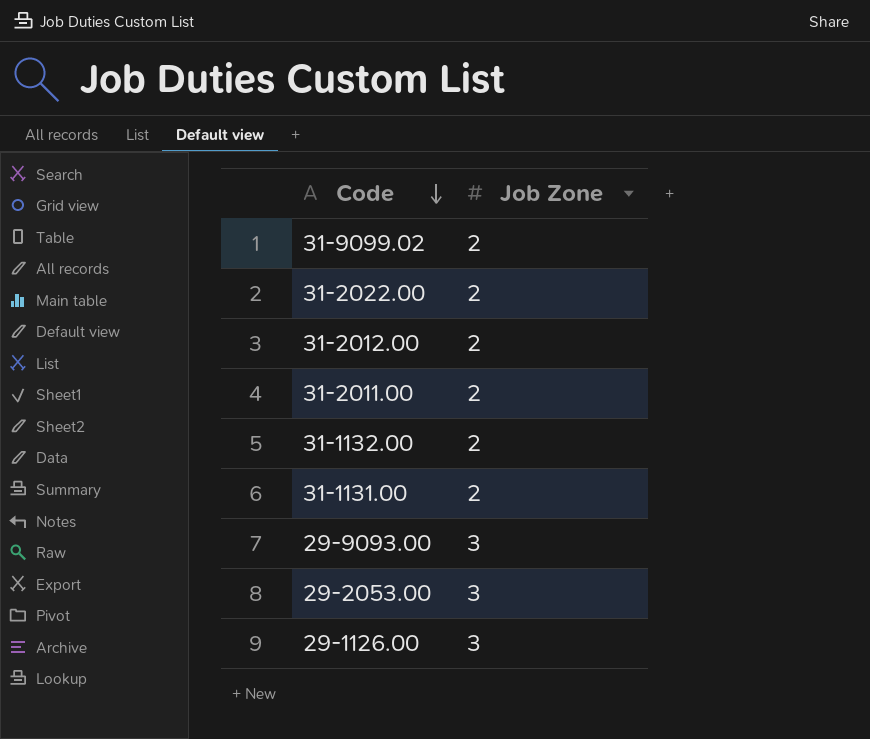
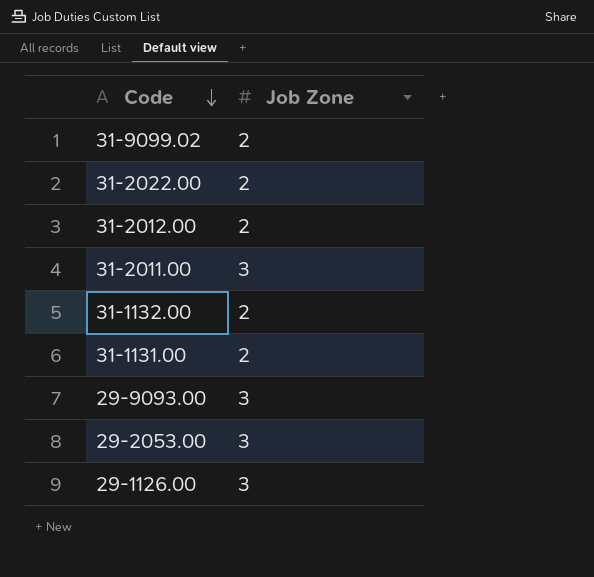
31-2011.00 | Job Zone: 2 -> 3

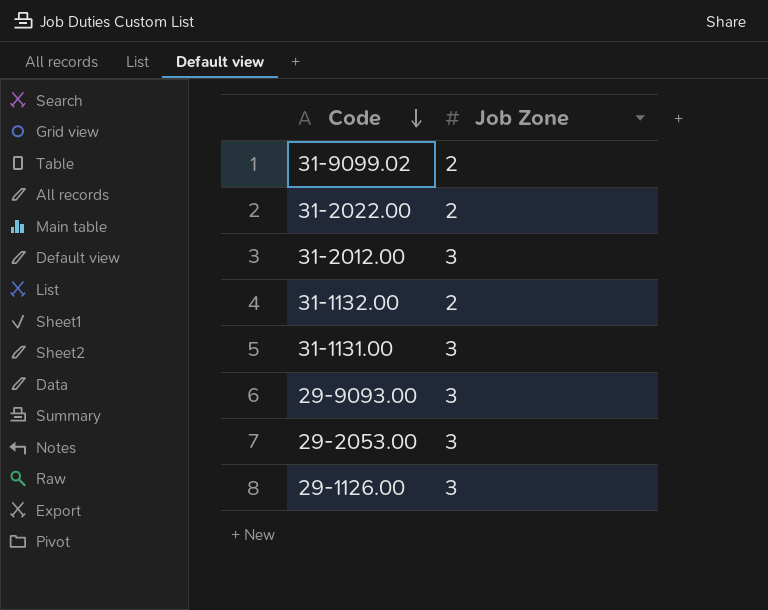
row 31-2011.00: 3 -> none
31-2012.00 | Job Zone: 2 -> 3
31-1131.00 | Job Zone: 2 -> 3

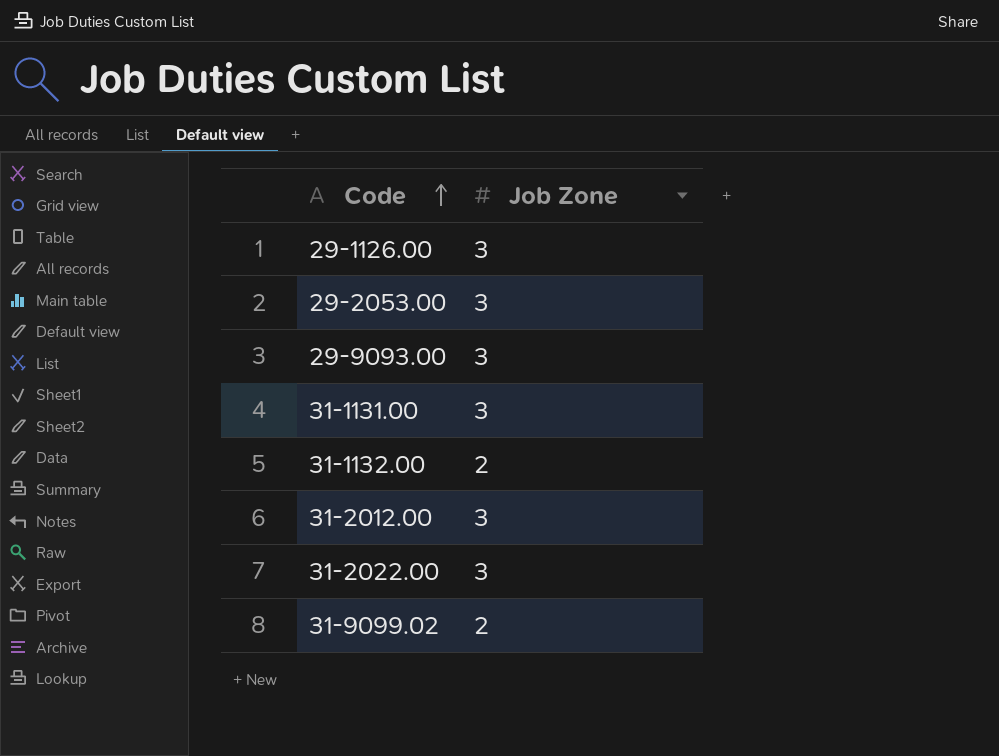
row order: Code descending -> Code ascending
31-2022.00 | Job Zone: 2 -> 3

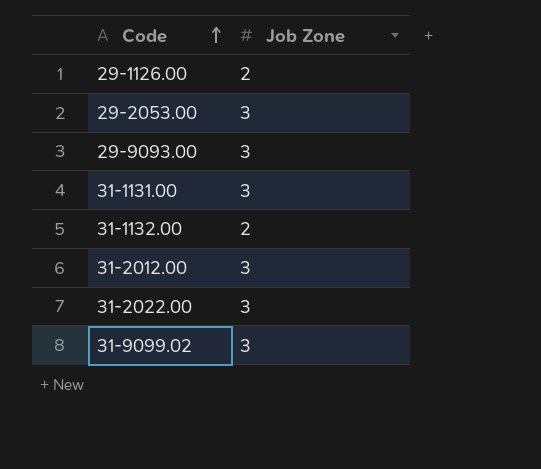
29-1126.00 | Job Zone: 3 -> 2
31-9099.02 | Job Zone: 2 -> 3

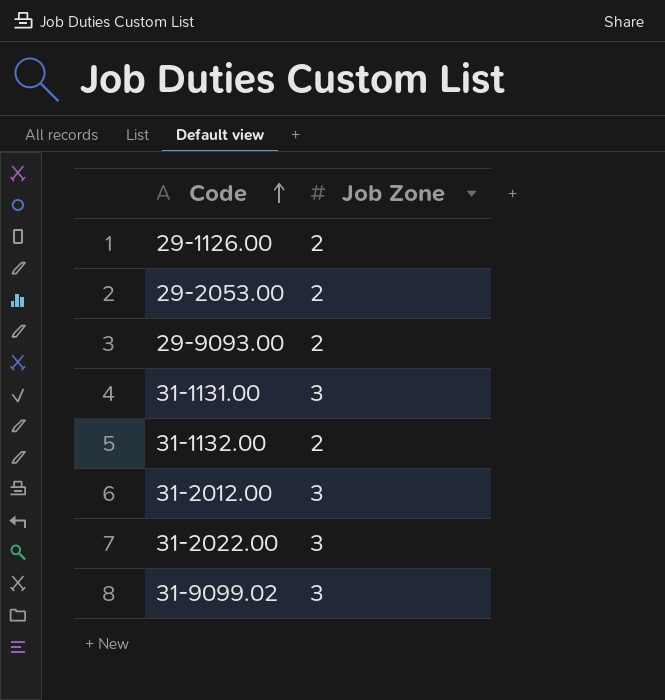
29-2053.00 | Job Zone: 3 -> 2
29-9093.00 | Job Zone: 3 -> 2

